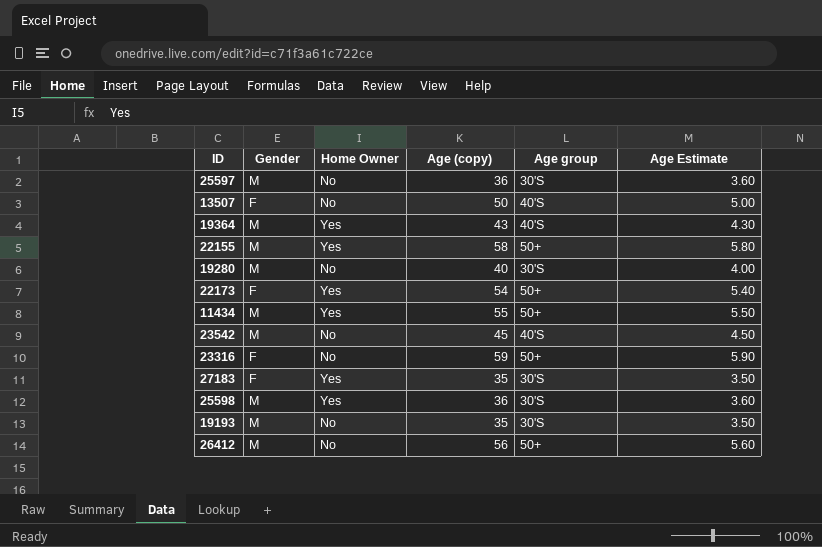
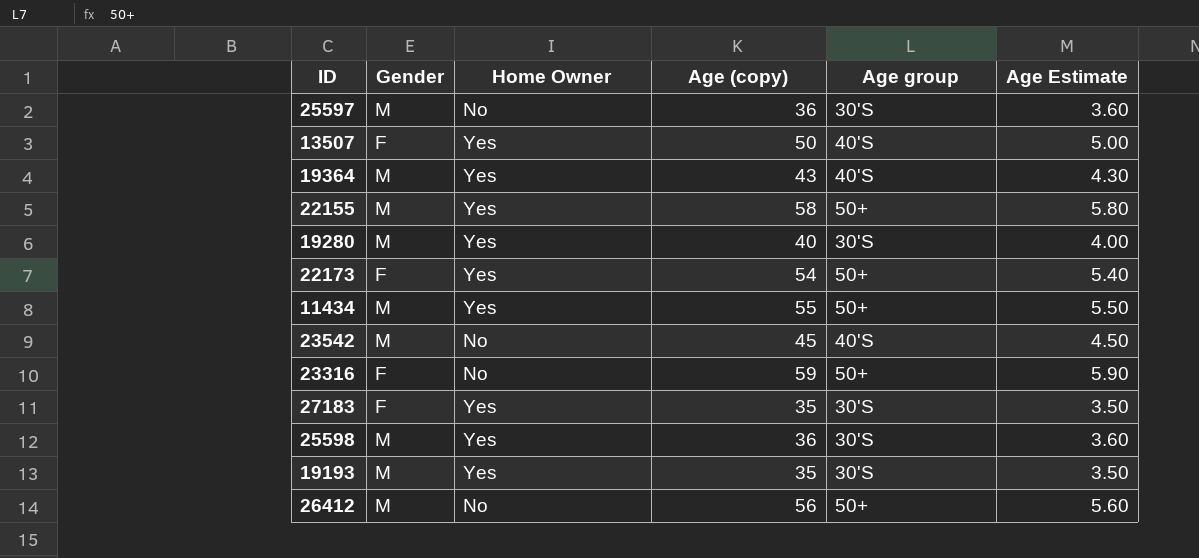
13507 | Home Owner: No -> Yes
19280 | Home Owner: No -> Yes
19193 | Home Owner: No -> Yes

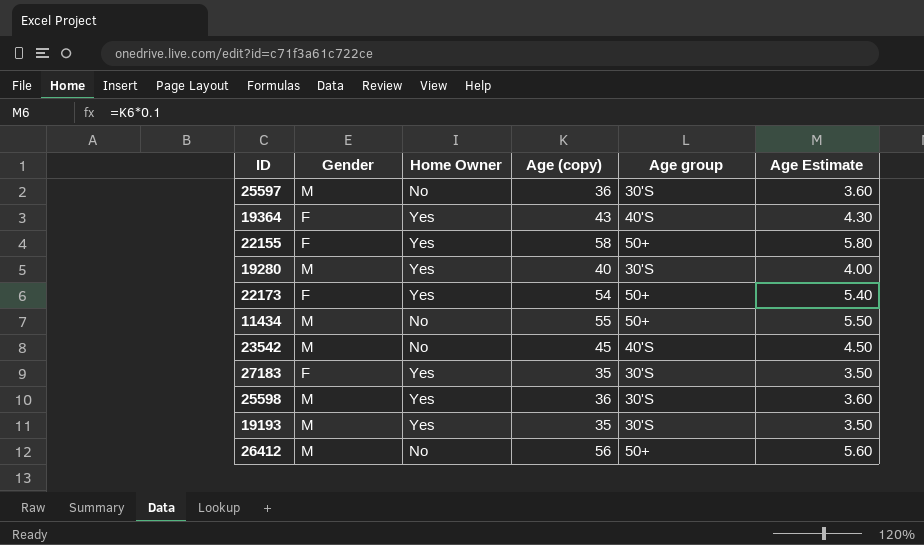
row 13507: F | Yes | 50 | 40'S | 5.00 -> none
row 23316: F | No | 59 | 50+ | 5.90 -> none
19364 | Gender: M -> F
22155 | Gender: M -> F
11434 | Home Owner: Yes -> No

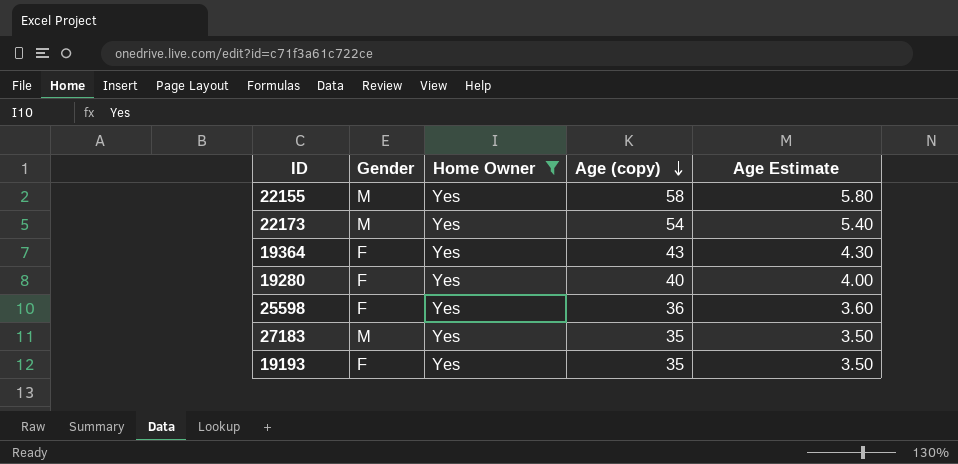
filter: none -> Home Owner = Yes
row order: none -> Age (copy) descending
column Age group | position: 5 -> none
22155 | Gender: F -> M
22173 | Gender: F -> M
19280 | Gender: M -> F
25598 | Gender: M -> F
27183 | Gender: F -> M
19193 | Gender: M -> F

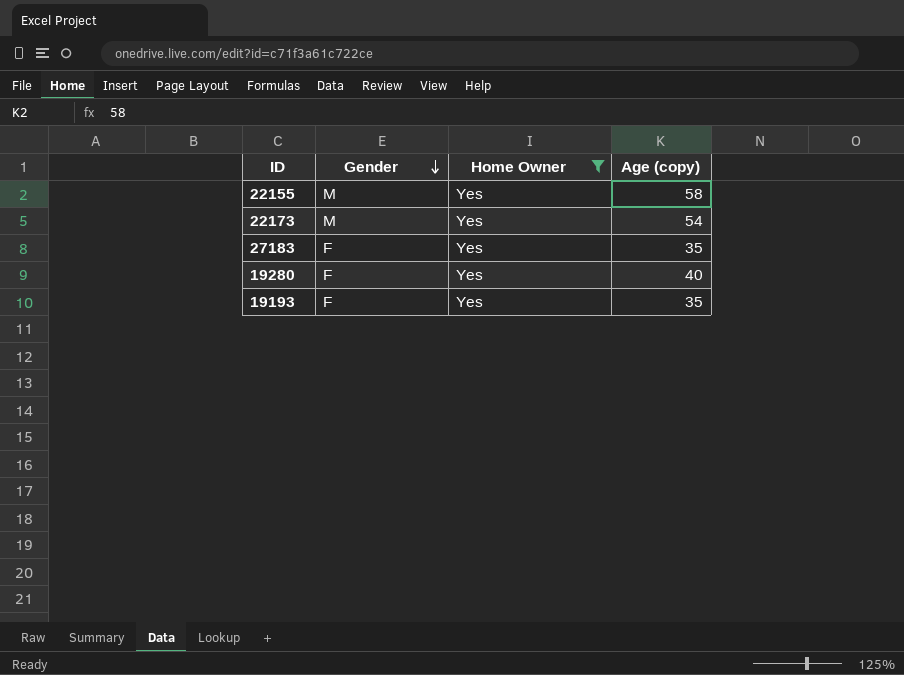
row order: Age (copy) descending -> Gender descending
column Age Estimate | formula: [Age (copy)] * 0.1 -> none
row 19364: F | Yes | 43 | 4.30 -> none
row 25598: F | Yes | 36 | 3.60 -> none
27183 | Gender: M -> F

